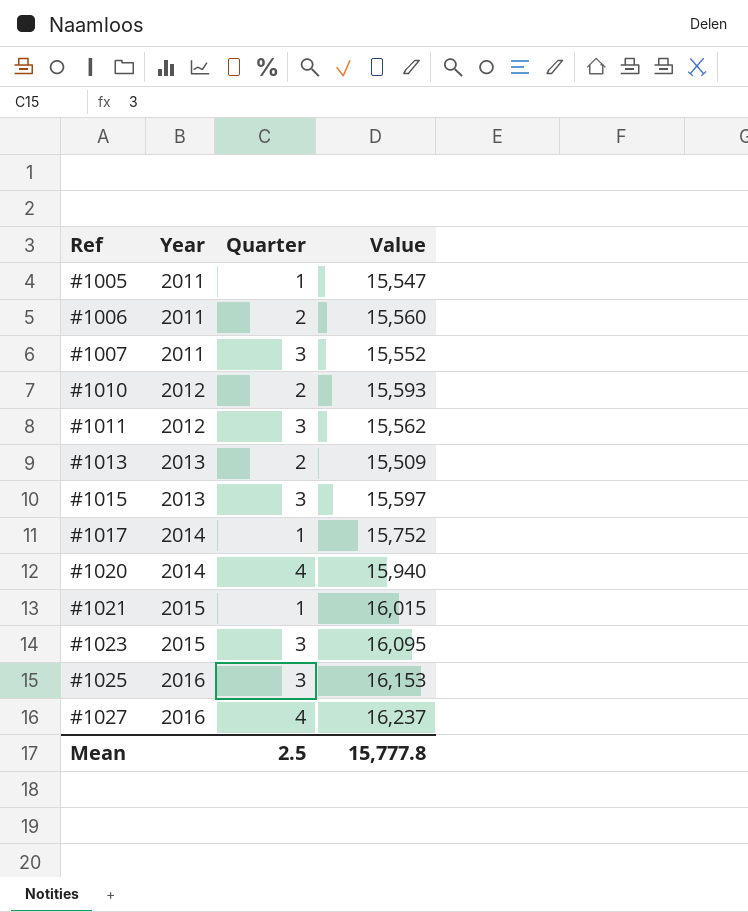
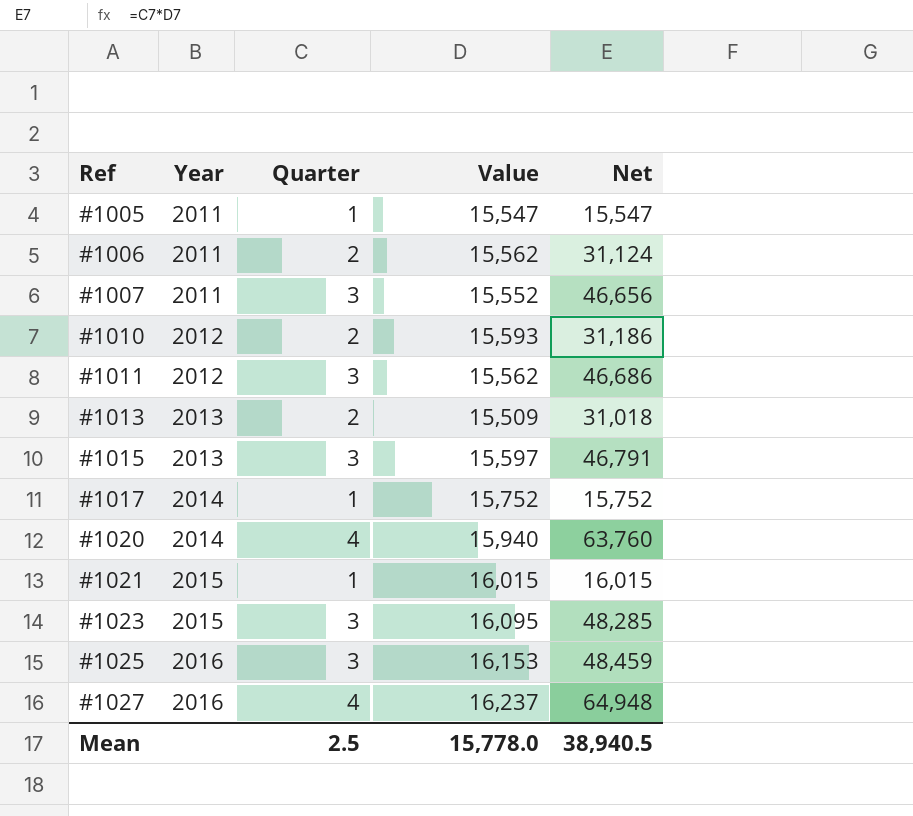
column Net | formula: none -> [Quarter] * [Value]
#1006 | Value: 15,560 -> 15,562
Mean | Value: 15,777.8 -> 15,778.0

